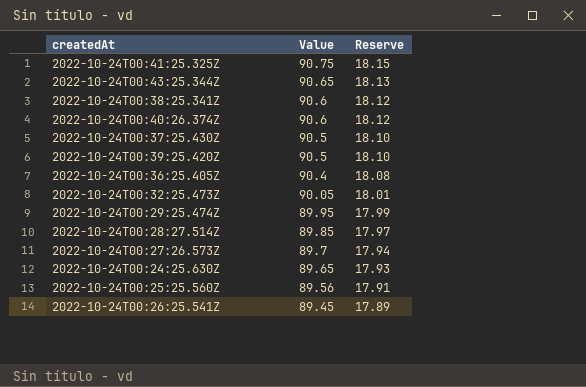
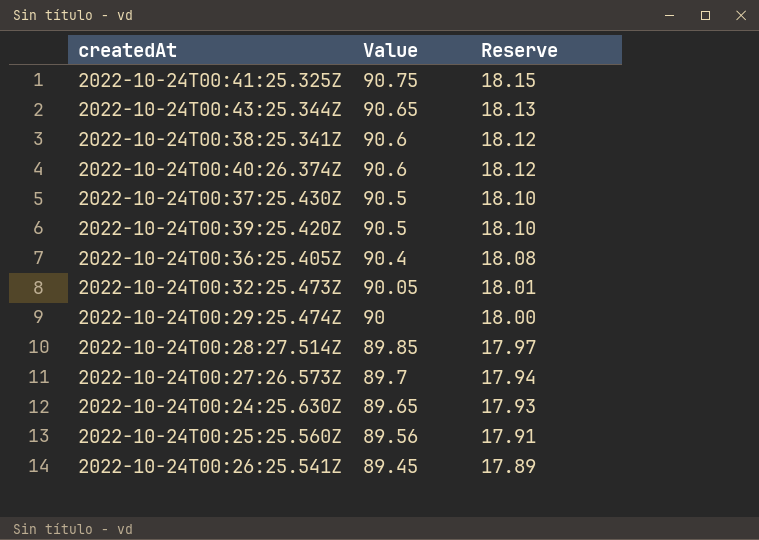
2022-10-24T00:29:25.474Z | Value: 89.95 -> 90
2022-10-24T00:29:25.474Z | Reserve: 17.99 -> 18.00

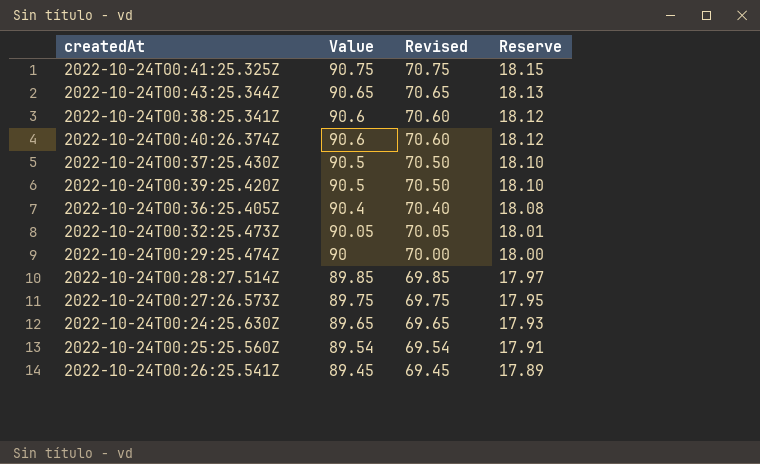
column Revised | formula: none -> [Value] - 20
2022-10-24T00:27:26.573Z | Value: 89.7 -> 89.75
2022-10-24T00:27:26.573Z | Reserve: 17.94 -> 17.95
2022-10-24T00:25:25.560Z | Value: 89.56 -> 89.54

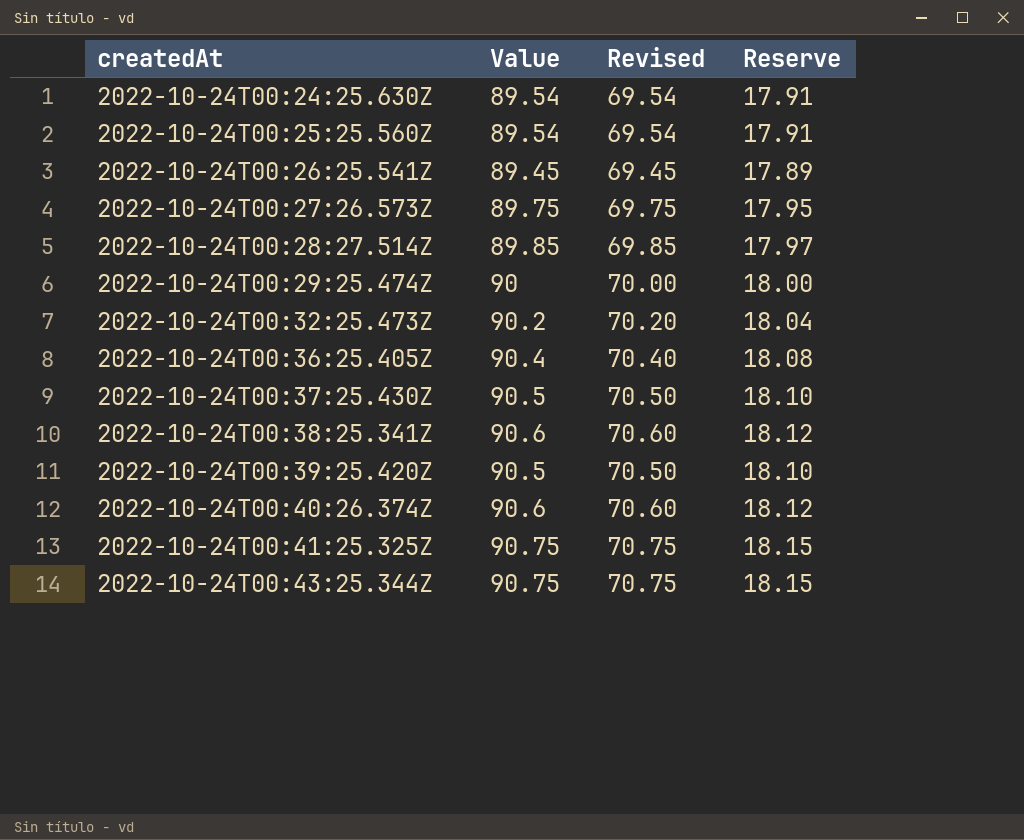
row order: Value descending -> createdAt ascending
2022-10-24T00:24:25.630Z | Value: 89.65 -> 89.54
2022-10-24T00:24:25.630Z | Revised: 69.65 -> 69.54
2022-10-24T00:24:25.630Z | Reserve: 17.93 -> 17.91
2022-10-24T00:32:25.473Z | Value: 90.05 -> 90.2
2022-10-24T00:32:25.473Z | Revised: 70.05 -> 70.20
2022-10-24T00:32:25.473Z | Reserve: 18.01 -> 18.04
2022-10-24T00:43:25.344Z | Value: 90.65 -> 90.75
2022-10-24T00:43:25.344Z | Revised: 70.65 -> 70.75
2022-10-24T00:43:25.344Z | Reserve: 18.13 -> 18.15

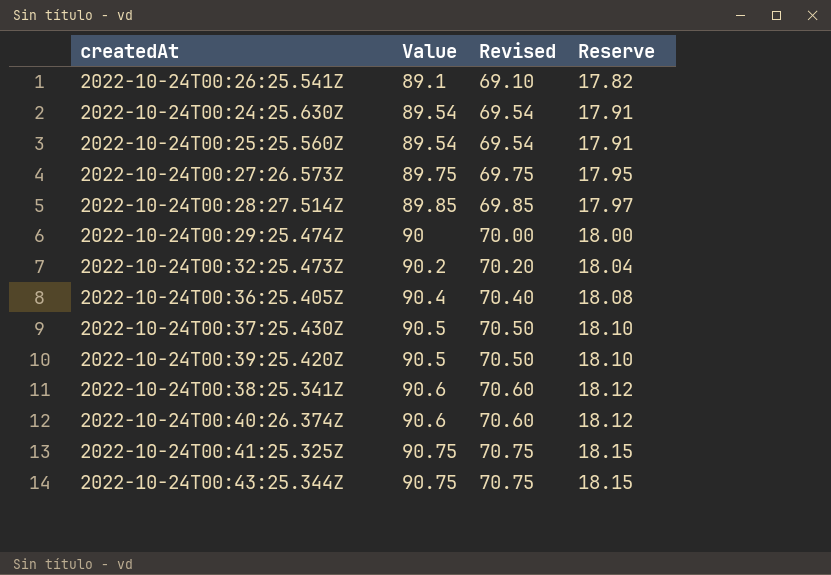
row order: createdAt ascending -> Value ascending
2022-10-24T00:26:25.541Z | Value: 89.45 -> 89.1
2022-10-24T00:26:25.541Z | Revised: 69.45 -> 69.10
2022-10-24T00:26:25.541Z | Reserve: 17.89 -> 17.82

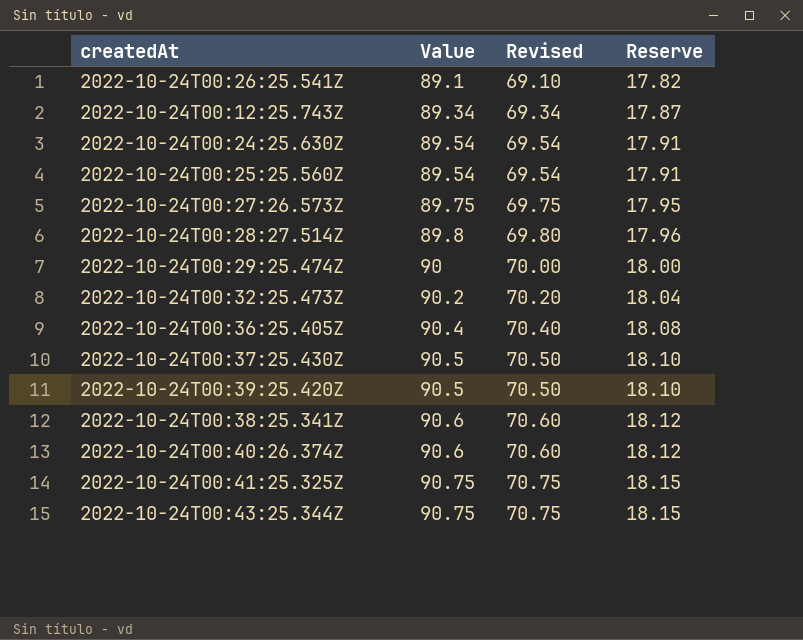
row 2022-10-24T00:12:25.743Z: none -> 89.34 | 69.34 | 17.87
2022-10-24T00:28:27.514Z | Value: 89.85 -> 89.8
2022-10-24T00:28:27.514Z | Revised: 69.85 -> 69.80
2022-10-24T00:28:27.514Z | Reserve: 17.97 -> 17.96

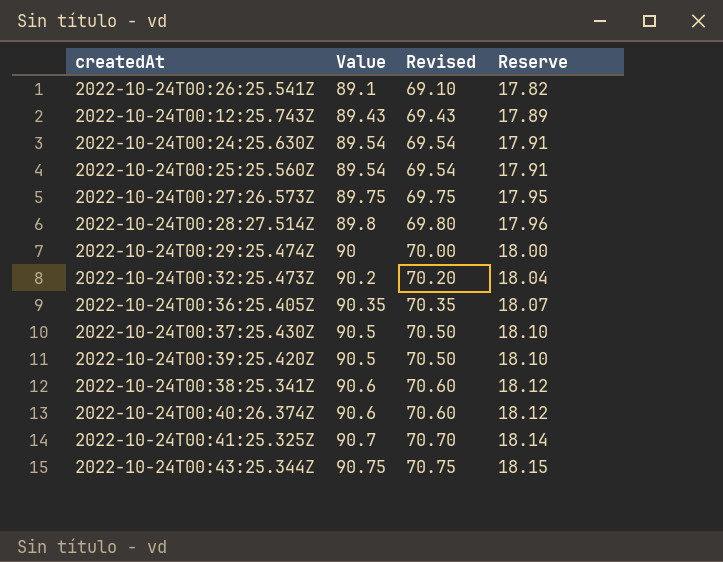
2022-10-24T00:12:25.743Z | Value: 89.34 -> 89.43
2022-10-24T00:12:25.743Z | Revised: 69.34 -> 69.43
2022-10-24T00:12:25.743Z | Reserve: 17.87 -> 17.89
2022-10-24T00:36:25.405Z | Value: 90.4 -> 90.35
2022-10-24T00:36:25.405Z | Revised: 70.40 -> 70.35
2022-10-24T00:36:25.405Z | Reserve: 18.08 -> 18.07
2022-10-24T00:41:25.325Z | Value: 90.75 -> 90.7
2022-10-24T00:41:25.325Z | Revised: 70.75 -> 70.70
2022-10-24T00:41:25.325Z | Reserve: 18.15 -> 18.14

